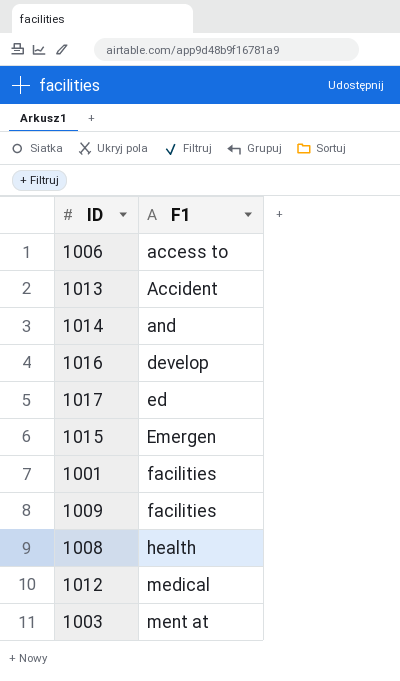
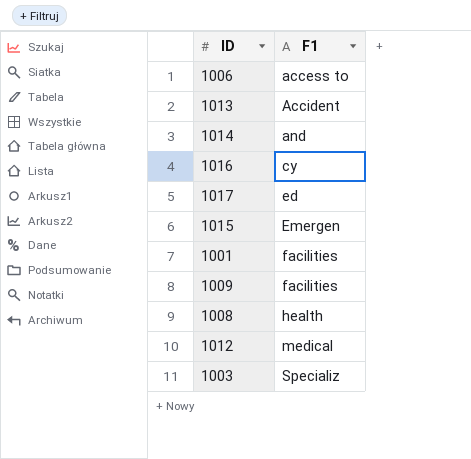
1016 | F1: develop -> cy
1003 | F1: ment at -> Specializ

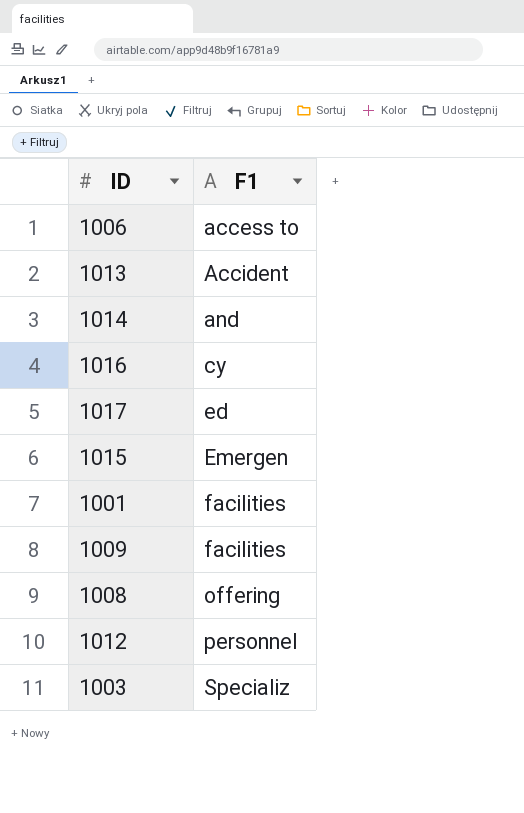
1008 | F1: health -> offering
1012 | F1: medical -> personnel

